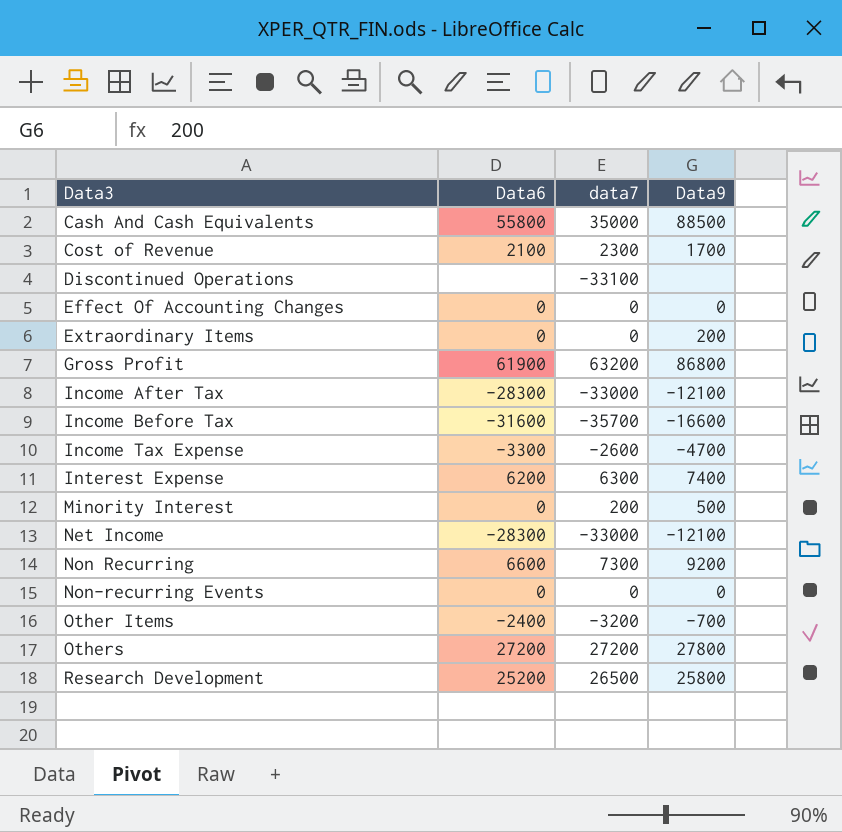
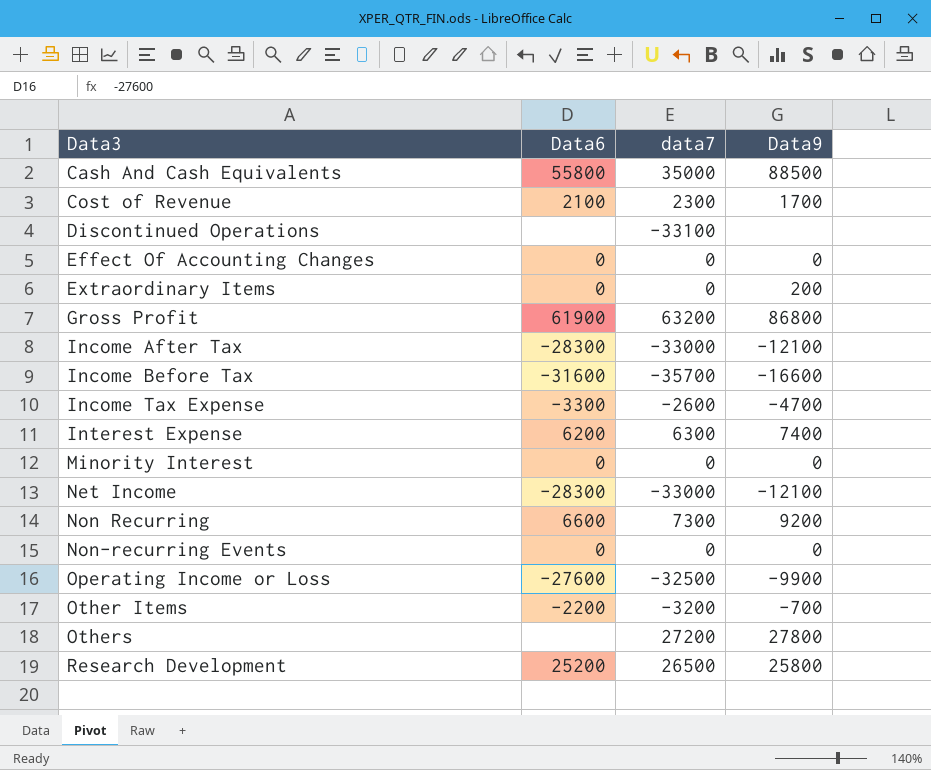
Minority Interest | data7: 200 -> 0
Minority Interest | Data9: 500 -> 0
row Operating Income or Loss: none -> -27600 | -32500 | -9900
Other Items | Data6: -2400 -> -2200
Others | Data6: 27200 -> none

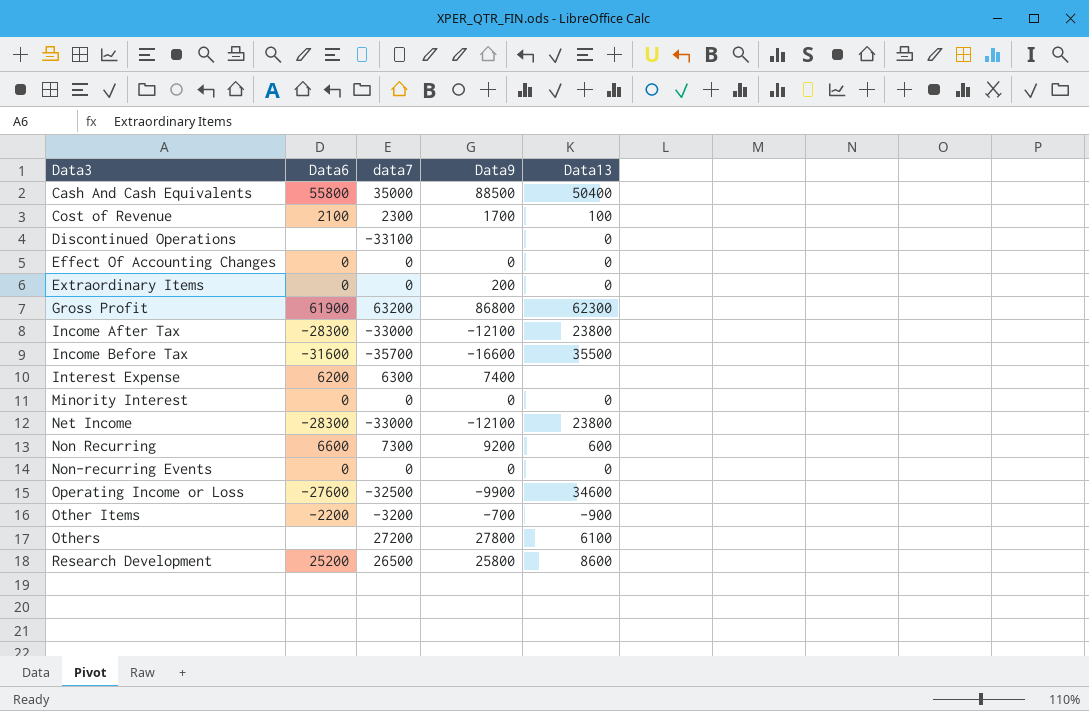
column Data13 | position: none -> 5
row Income Tax Expense: -3300 | -2600 | -4700 -> none

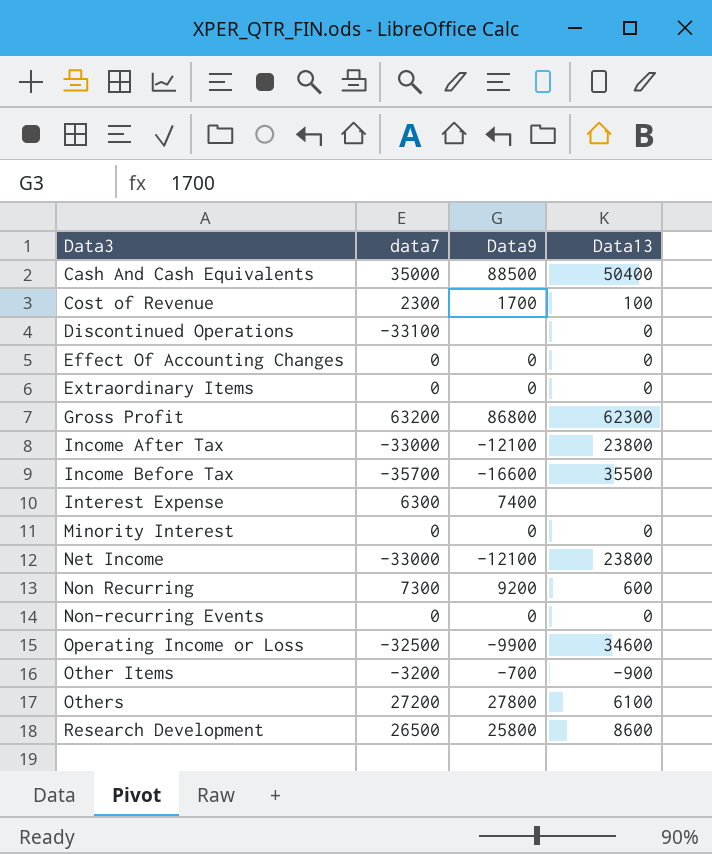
column Data6 | position: 2 -> none
Extraordinary Items | Data9: 200 -> 0

